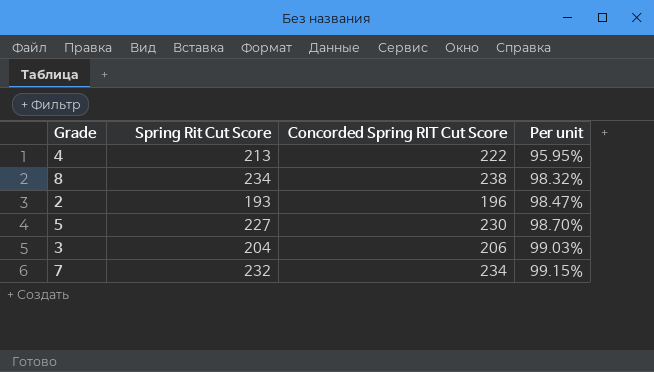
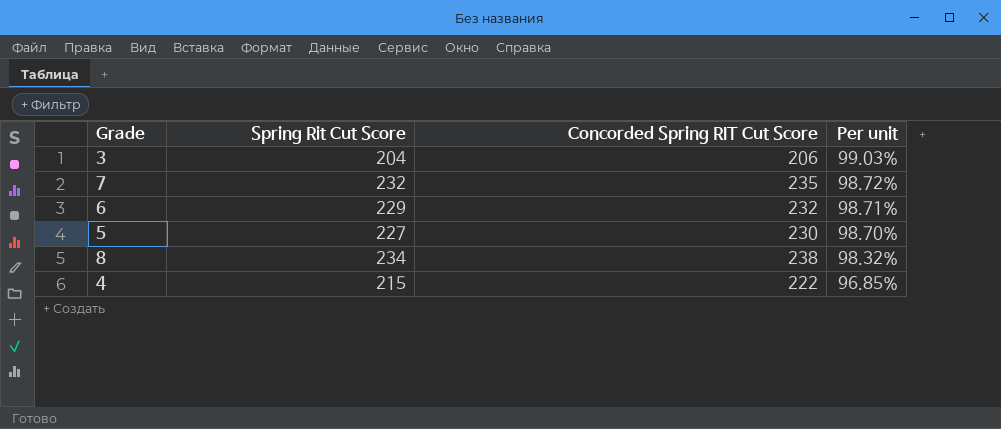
row order: Per unit ascending -> Per unit descending
row 2: 193 | 196 | 98.47% -> none
7 | Concorded Spring RIT Cut Score: 234 -> 235
7 | Per unit: 99.15% -> 98.72%
row 6: none -> 229 | 232 | 98.71%
4 | Spring Rit Cut Score: 213 -> 215
4 | Per unit: 95.95% -> 96.85%

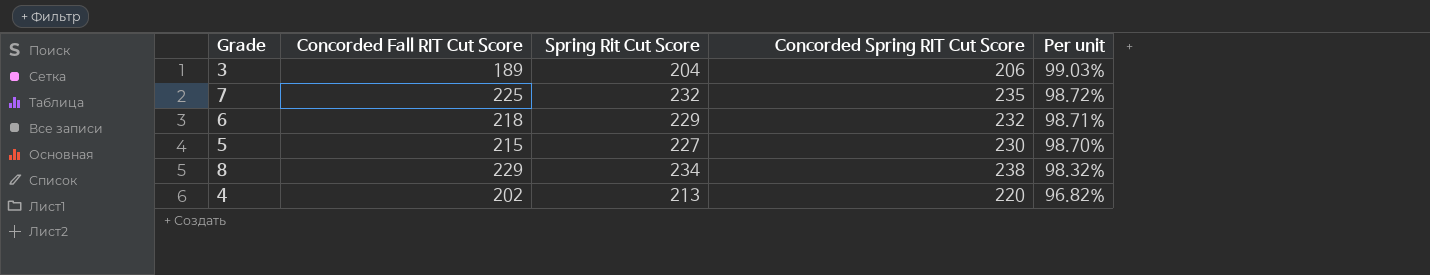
column Concorded Fall RIT Cut Score | position: none -> 2
4 | Spring Rit Cut Score: 215 -> 213
4 | Concorded Spring RIT Cut Score: 222 -> 220
4 | Per unit: 96.85% -> 96.82%

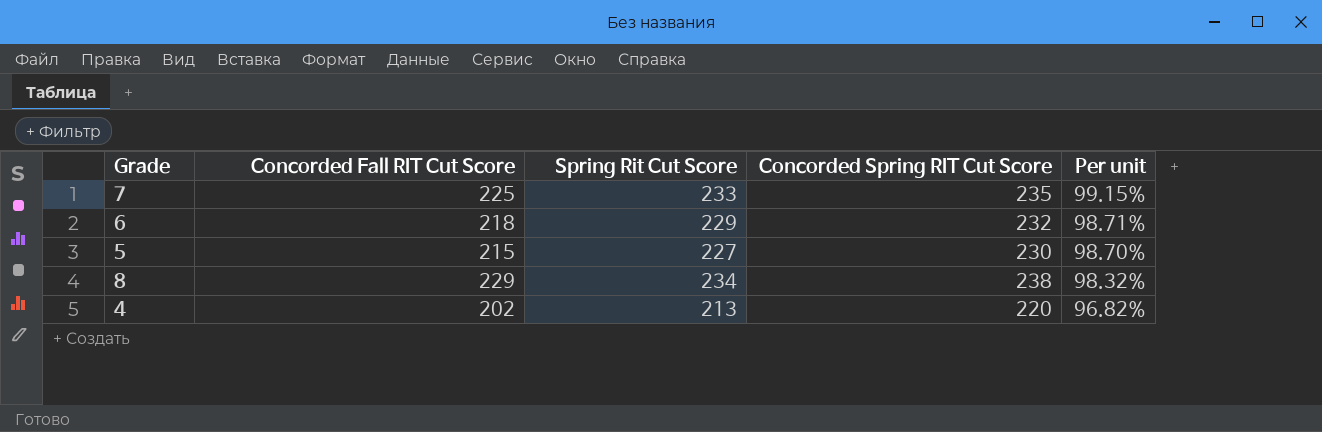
row 3: 189 | 204 | 206 | 99.03% -> none
7 | Spring Rit Cut Score: 232 -> 233
7 | Per unit: 98.72% -> 99.15%

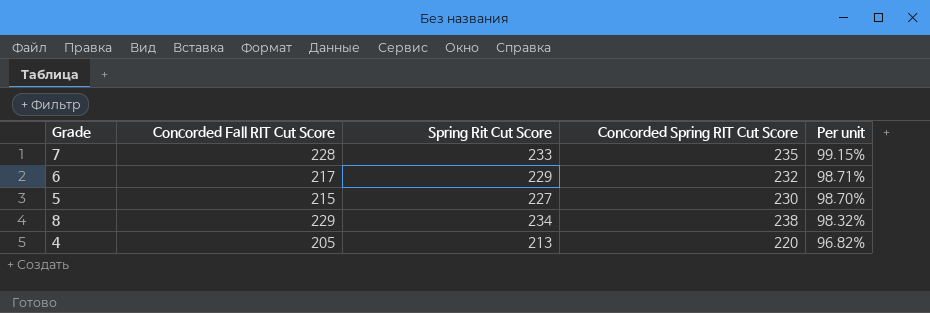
7 | Concorded Fall RIT Cut Score: 225 -> 228
6 | Concorded Fall RIT Cut Score: 218 -> 217
4 | Concorded Fall RIT Cut Score: 202 -> 205

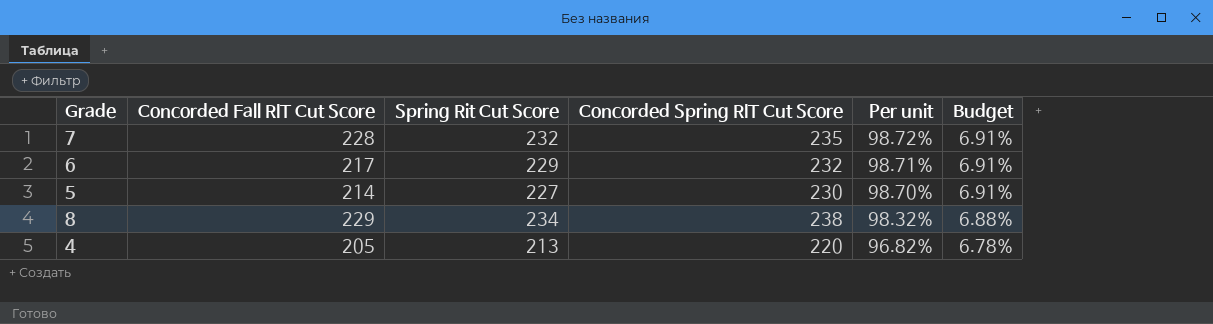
column Budget | formula: none -> [Per unit] * 0.07
7 | Spring Rit Cut Score: 233 -> 232
7 | Per unit: 99.15% -> 98.72%
5 | Concorded Fall RIT Cut Score: 215 -> 214

